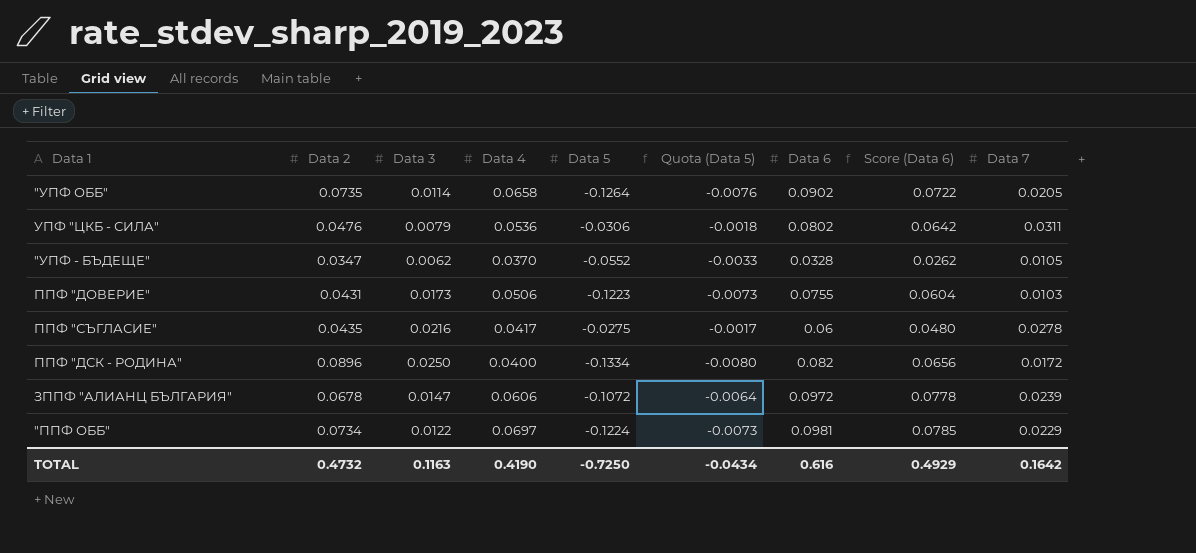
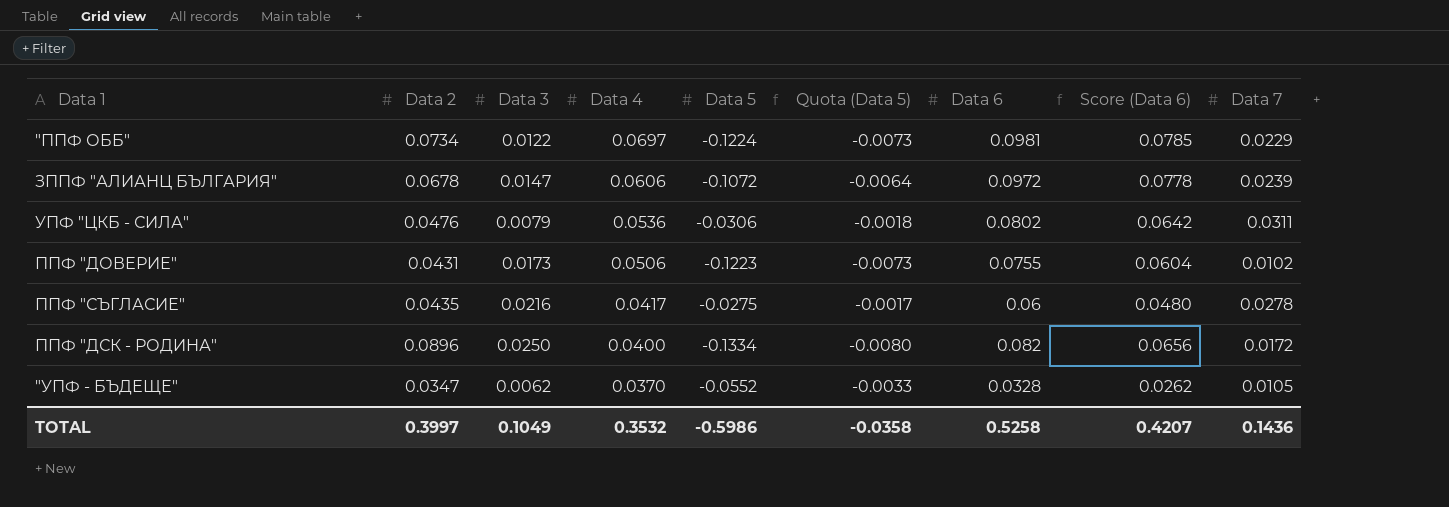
row order: none -> Data 4 descending
row "УПФ ОББ": 0.0735 | 0.0114 | 0.0658 | -0.1264 | -0.0076 | 0.0902 | 0.0722 | 0.0205 -> none
ППФ "ДОВЕРИЕ" | Data 7: 0.0103 -> 0.0102
TOTAL | Data 2: 0.4732 -> 0.3997
TOTAL | Data 3: 0.1163 -> 0.1049
TOTAL | Data 4: 0.4190 -> 0.3532
TOTAL | Data 5: -0.7250 -> -0.5986
TOTAL | Quota (Data 5): -0.0434 -> -0.0358
TOTAL | Data 6: 0.616 -> 0.5258
TOTAL | Score (Data 6): 0.4929 -> 0.4207
TOTAL | Data 7: 0.1642 -> 0.1436

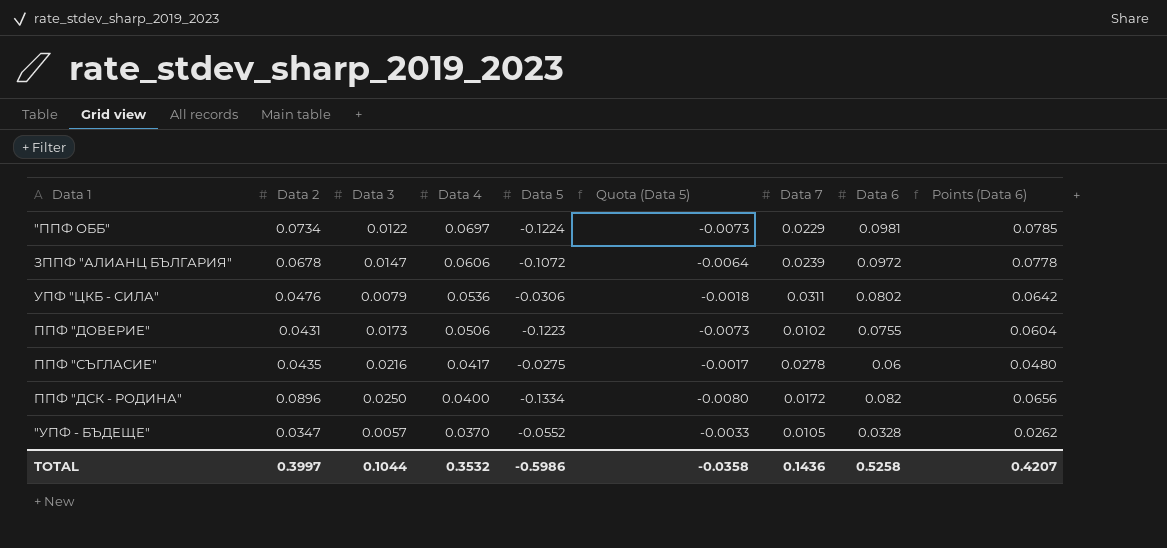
column Data 7 | position: 9 -> 7
column name: Score (Data 6) -> Points (Data 6)
"УПФ - БЪДЕЩЕ" | Data 3: 0.0062 -> 0.0057
TOTAL | Data 3: 0.1049 -> 0.1044

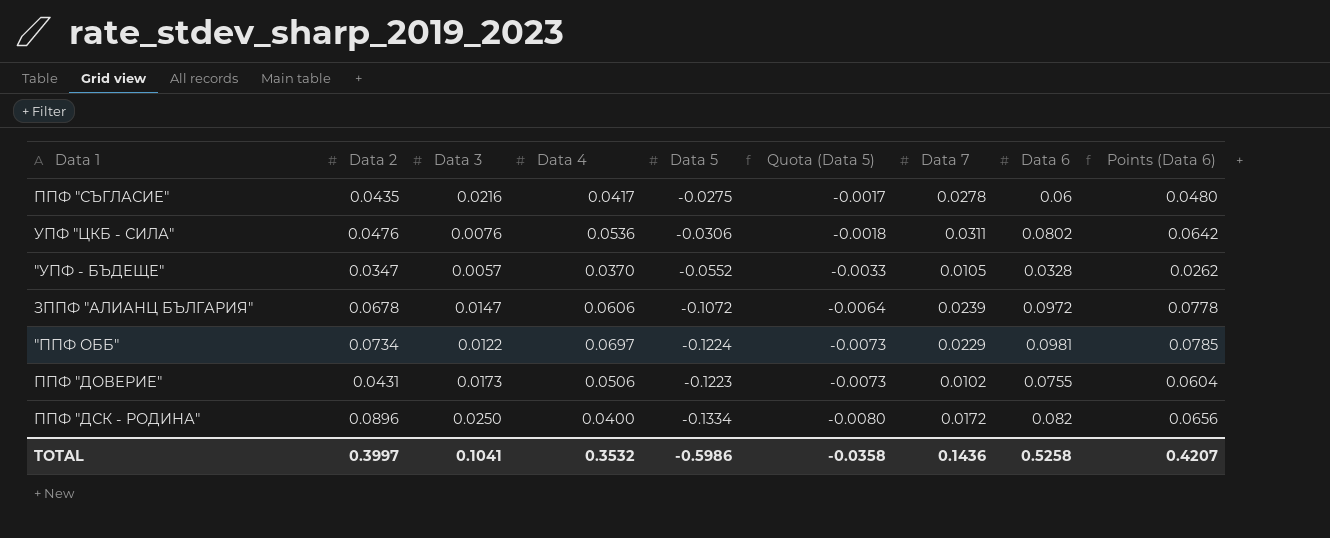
row order: Data 4 descending -> Quota (Data 5) descending
УПФ "ЦКБ - СИЛА" | Data 3: 0.0079 -> 0.0076
TOTAL | Data 3: 0.1044 -> 0.1041

